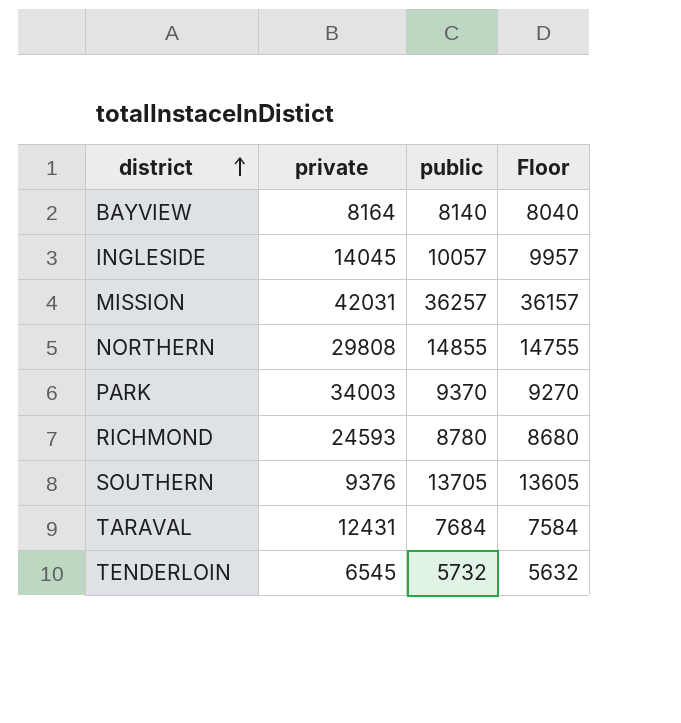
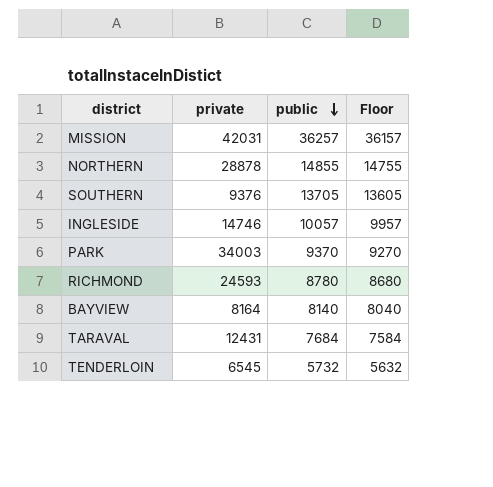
row order: district ascending -> public descending
NORTHERN | private: 29808 -> 28878
INGLESIDE | private: 14045 -> 14746

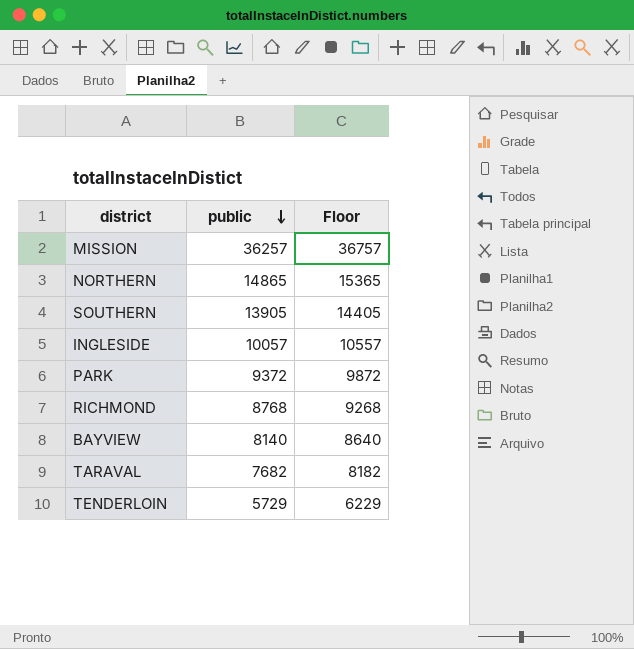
column private | position: 2 -> none
column Floor | formula: [public] - 100 -> [public] + 500
NORTHERN | public: 14855 -> 14865
SOUTHERN | public: 13705 -> 13905
PARK | public: 9370 -> 9372
RICHMOND | public: 8780 -> 8768
TARAVAL | public: 7684 -> 7682
TENDERLOIN | public: 5732 -> 5729

